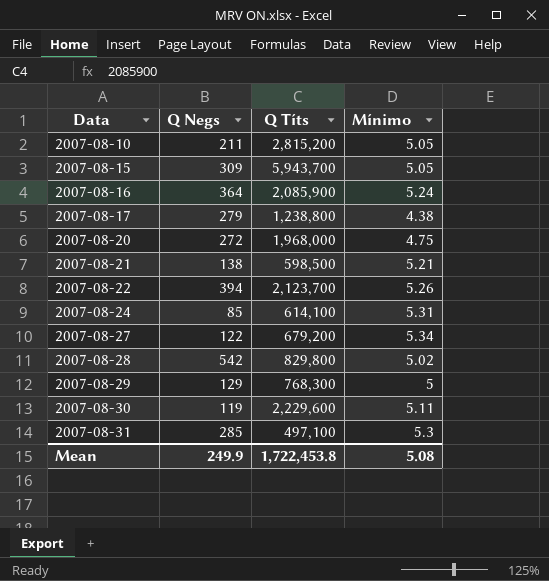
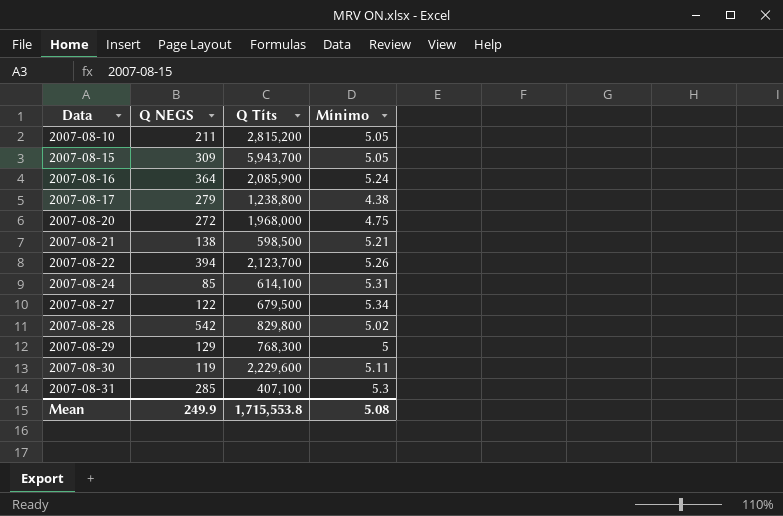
column name: Q Negs -> Q NEGS
2007-08-27 | Q Títs: 679,200 -> 679,500
2007-08-31 | Q Títs: 497,100 -> 407,100
Mean | Q Títs: 1,722,453.8 -> 1,715,553.8

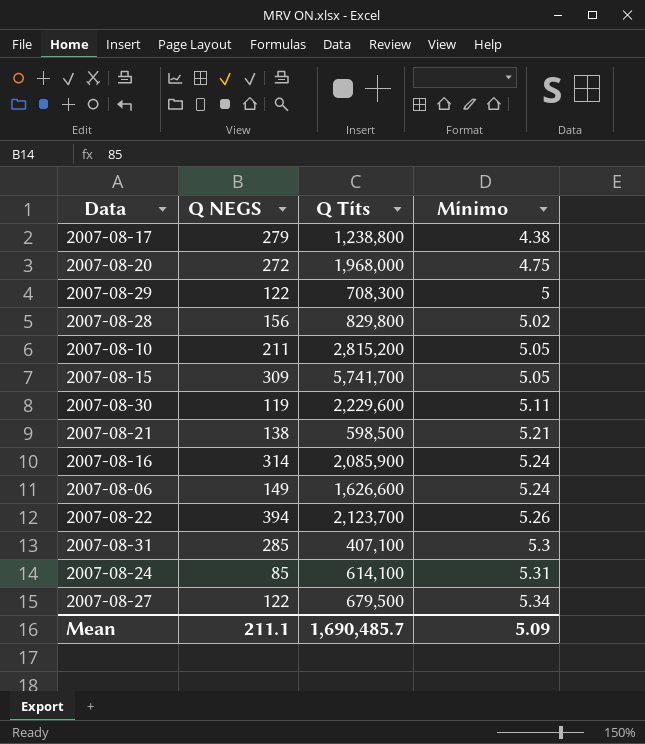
row order: Data ascending -> Mínimo ascending
2007-08-29 | Q NEGS: 129 -> 122
2007-08-29 | Q Títs: 768,300 -> 708,300
2007-08-28 | Q NEGS: 542 -> 156
2007-08-15 | Q Títs: 5,943,700 -> 5,741,700
2007-08-16 | Q NEGS: 364 -> 314
row 2007-08-06: none -> 149 | 1,626,600 | 5.24
Mean | Q NEGS: 249.9 -> 211.1
Mean | Q Títs: 1,715,553.8 -> 1,690,485.7
Mean | Mínimo: 5.08 -> 5.09

